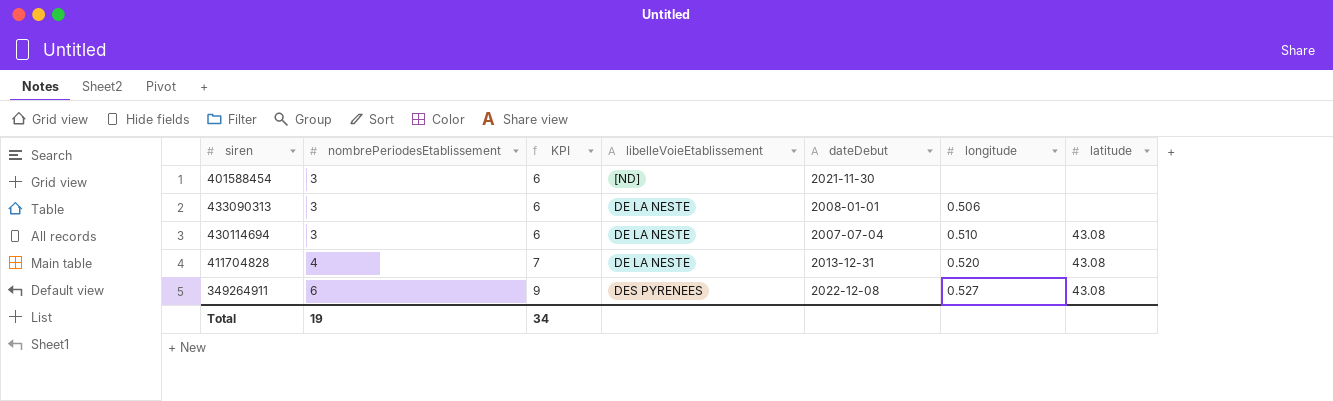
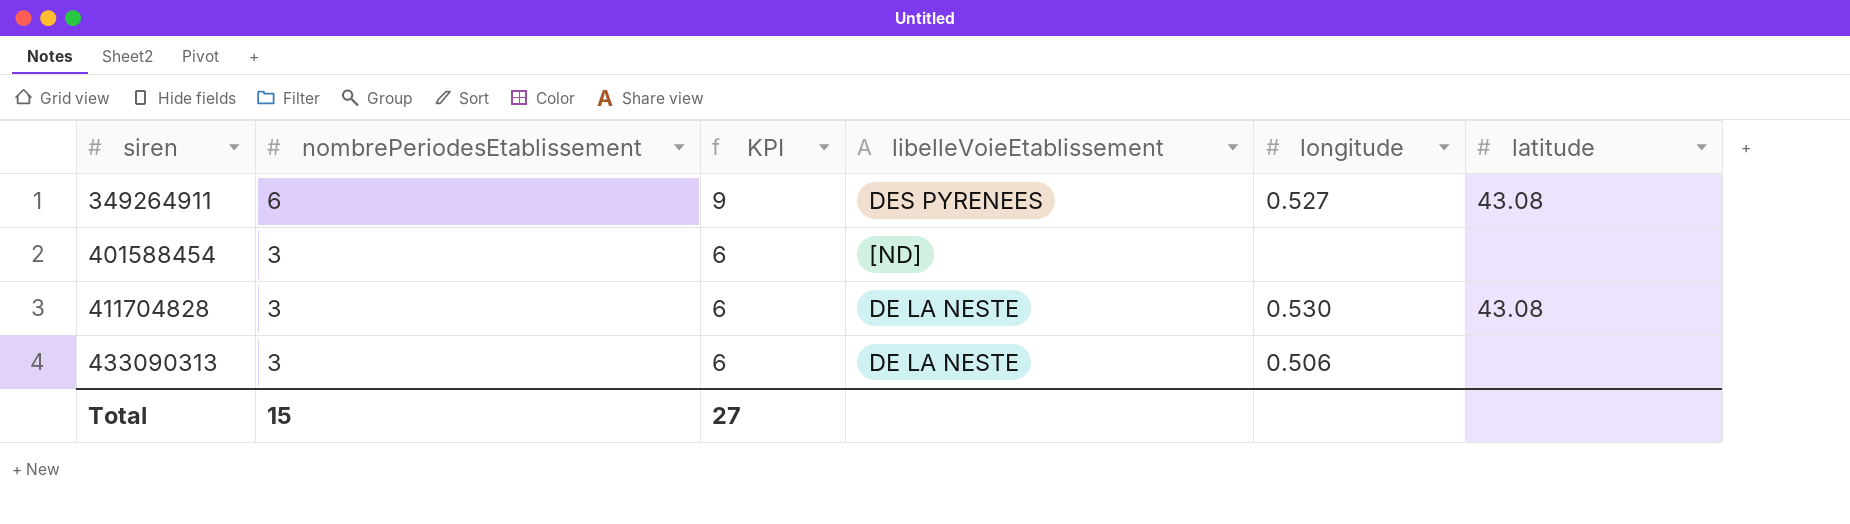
row order: nombrePeriodesEtablissement ascending -> siren ascending
column dateDebut | position: 5 -> none
row 430114694: 3 | 6 | DE LA NESTE | 2007-07-04 | 0.510 | 43.08 -> none
411704828 | nombrePeriodesEtablissement: 4 -> 3
411704828 | KPI: 7 -> 6
411704828 | longitude: 0.520 -> 0.530
Total | nombrePeriodesEtablissement: 19 -> 15
Total | KPI: 34 -> 27

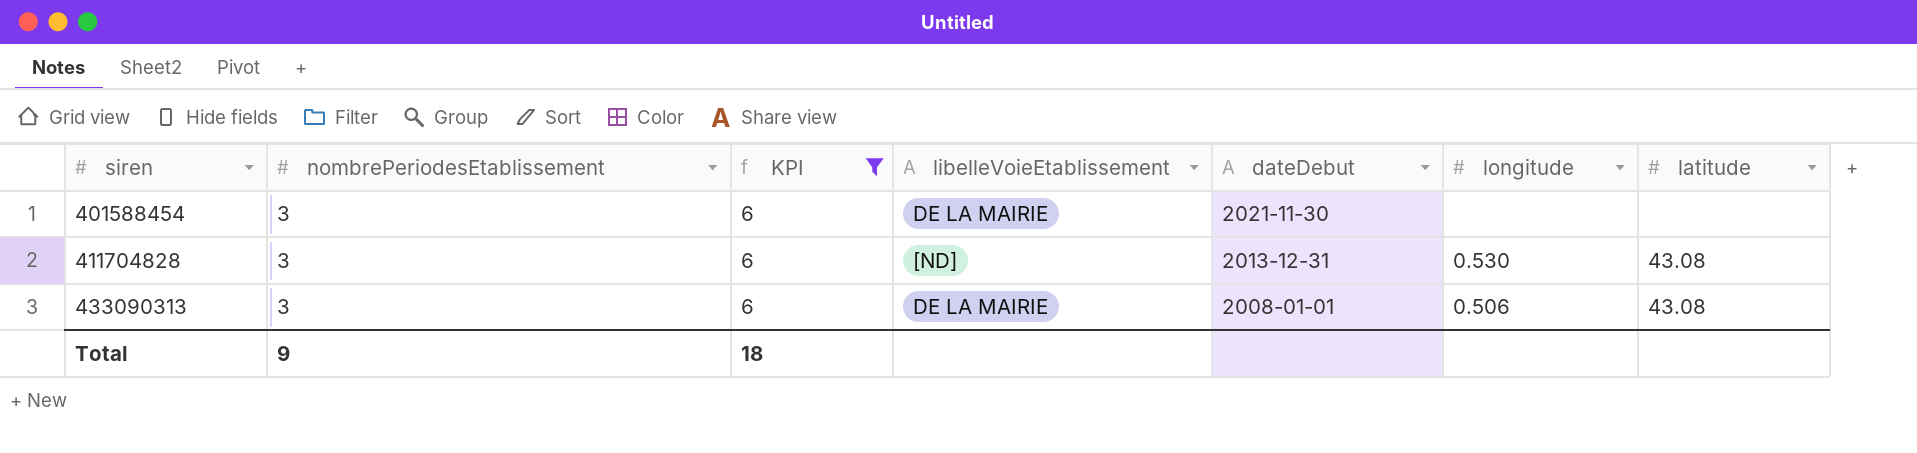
filter: none -> KPI = 6
column dateDebut | position: none -> 5
401588454 | libelleVoieEtablissement: [ND] -> DE LA MAIRIE
411704828 | libelleVoieEtablissement: DE LA NESTE -> [ND]
433090313 | libelleVoieEtablissement: DE LA NESTE -> DE LA MAIRIE
433090313 | latitude: none -> 43.08
Total | nombrePeriodesEtablissement: 15 -> 9
Total | KPI: 27 -> 18

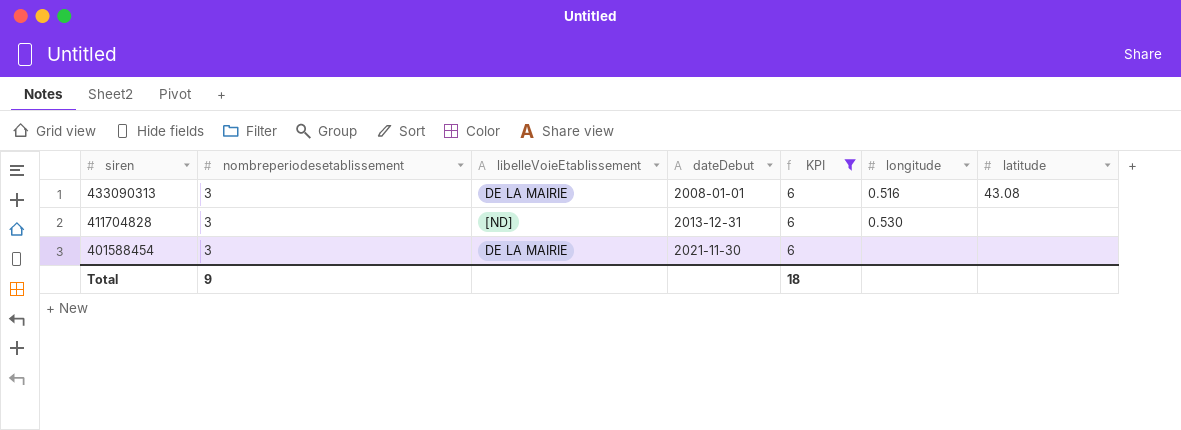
row order: siren ascending -> siren descending
column name: nombrePeriodesEtablissement -> nombreperiodesetablissement
column KPI | position: 3 -> 5
433090313 | longitude: 0.506 -> 0.516
411704828 | latitude: 43.08 -> none

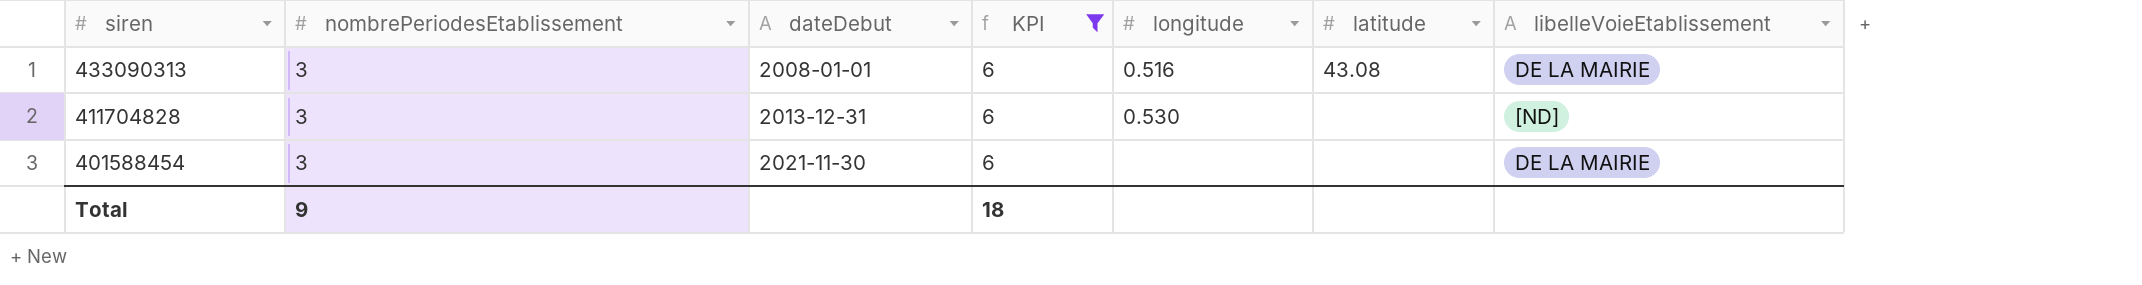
column name: nombreperiodesetablissement -> nombrePeriodesEtablissement
column libelleVoieEtablissement | position: 3 -> 7

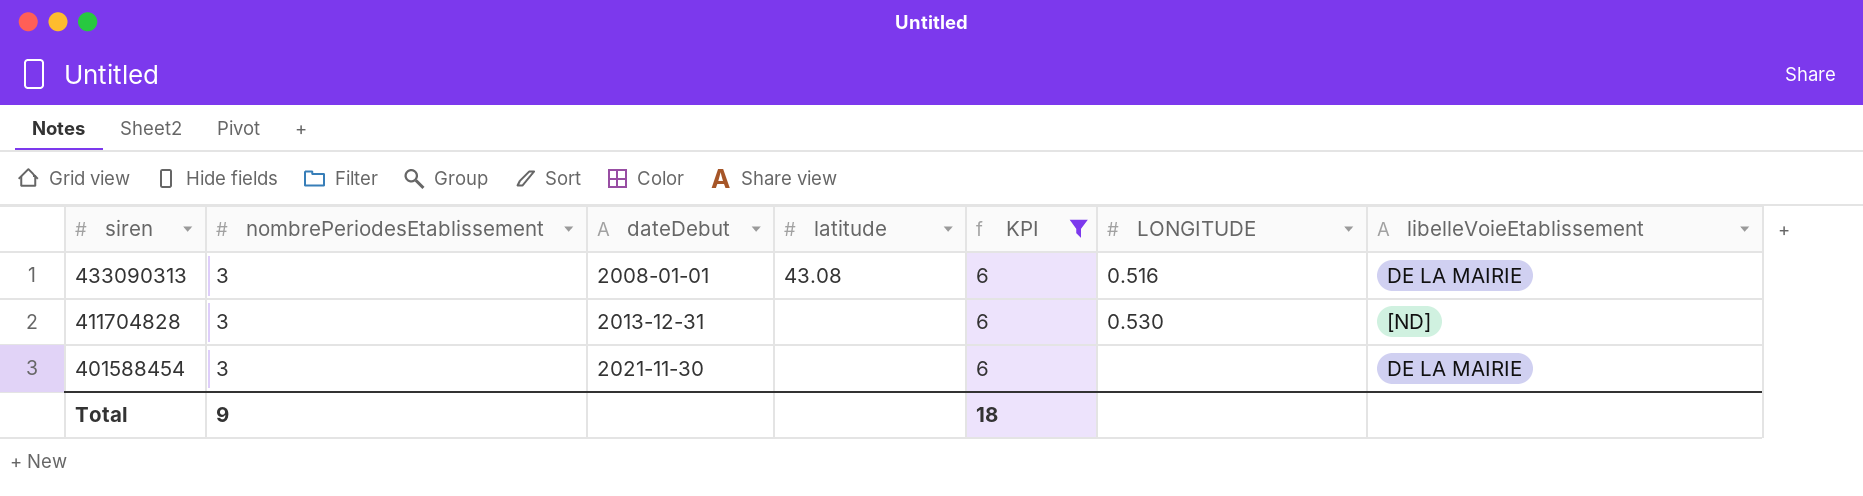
column latitude | position: 6 -> 4
column name: longitude -> LONGITUDE

